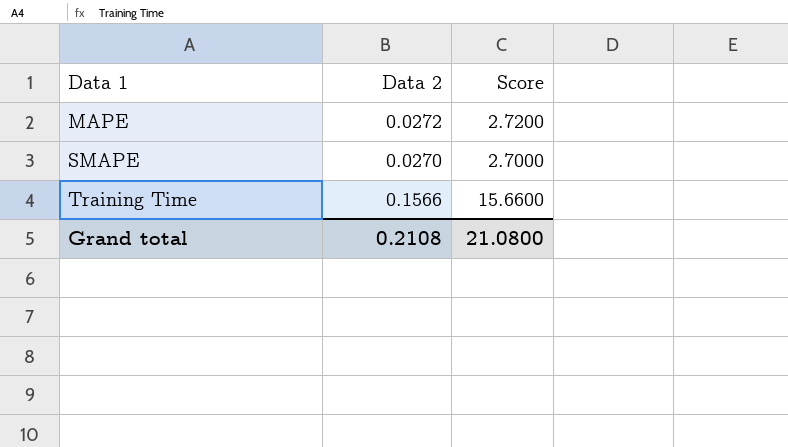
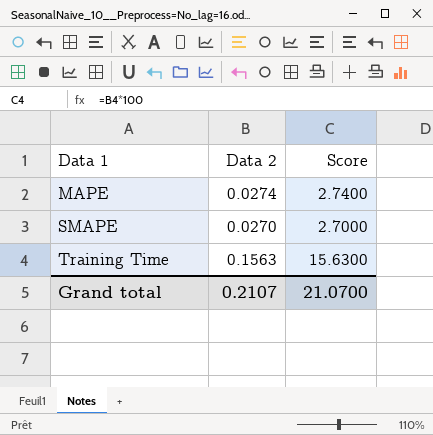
MAPE | Data 2: 0.0272 -> 0.0274
MAPE | Score: 2.7200 -> 2.7400
Training Time | Data 2: 0.1566 -> 0.1563
Training Time | Score: 15.6600 -> 15.6300
Grand total | Data 2: 0.2108 -> 0.2107
Grand total | Score: 21.0800 -> 21.0700

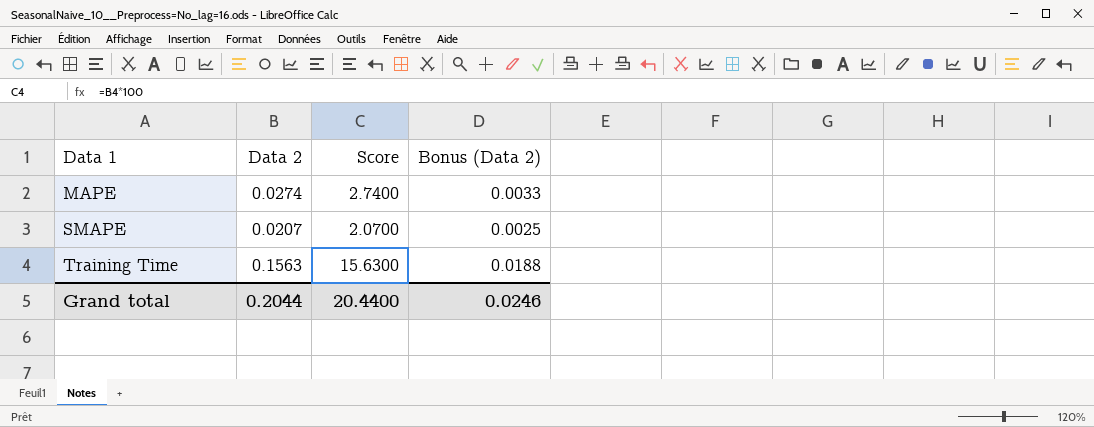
column Bonus (Data 2) | formula: none -> [Data 2] * 0.12
SMAPE | Data 2: 0.0270 -> 0.0207
SMAPE | Score: 2.7000 -> 2.0700
Grand total | Data 2: 0.2107 -> 0.2044
Grand total | Score: 21.0700 -> 20.4400

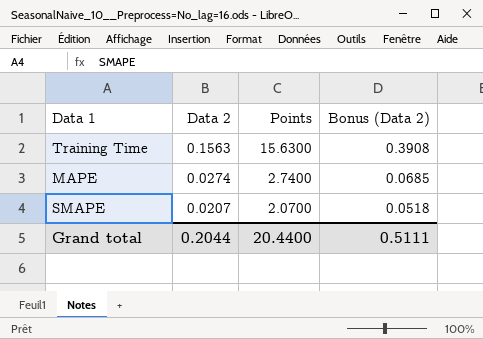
row order: Data 1 ascending -> Data 2 descending
column name: Score -> Points
column Bonus (Data 2) | formula: [Data 2] * 0.12 -> [Data 2] * 2.5
Grand total | Bonus (Data 2): 0.0246 -> 0.5111

